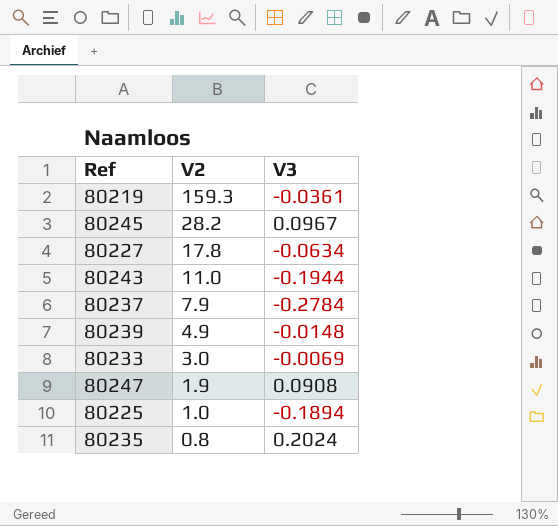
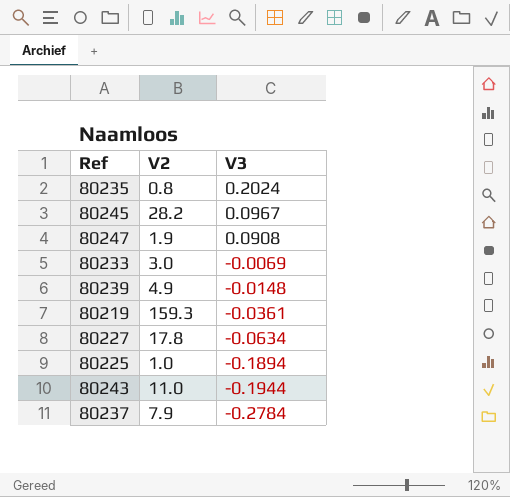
row order: V2 descending -> V3 descending

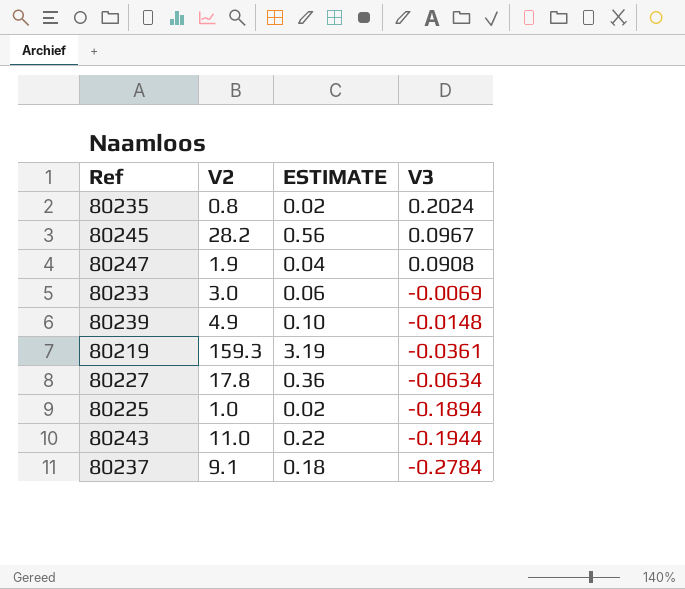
column ESTIMATE | formula: none -> [V2] * 0.02
80237 | V2: 7.9 -> 9.1

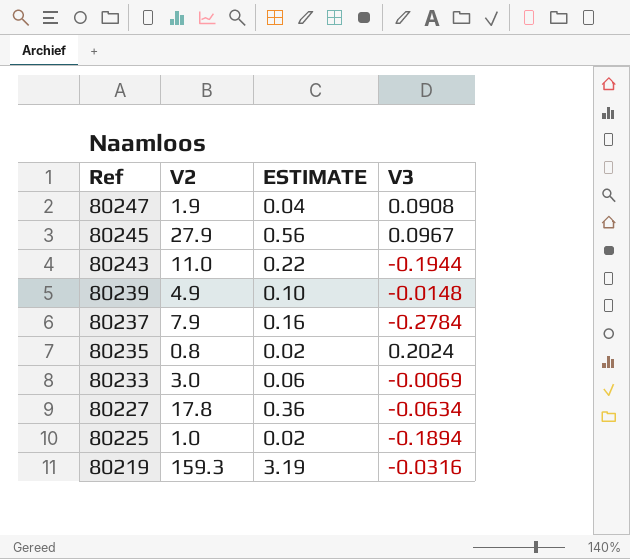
row order: V3 descending -> Ref descending
80245 | V2: 28.2 -> 27.9
80237 | V2: 9.1 -> 7.9
80237 | ESTIMATE: 0.18 -> 0.16
80219 | V3: -0.0361 -> -0.0316

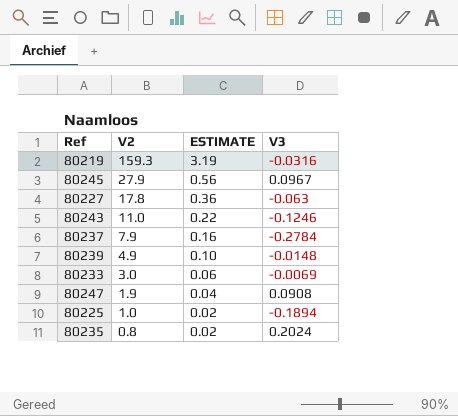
row order: Ref descending -> V2 descending
80227 | V3: -0.0634 -> -0.063
80243 | V3: -0.1944 -> -0.1246

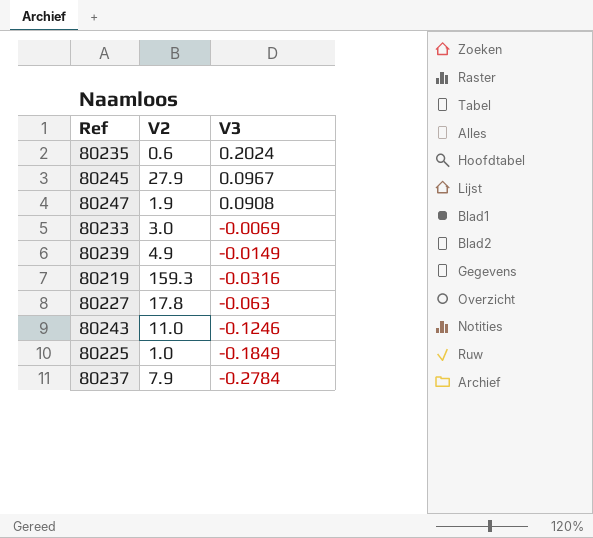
row order: V2 descending -> V3 descending
column ESTIMATE | formula: [V2] * 0.02 -> none
80235 | V2: 0.8 -> 0.6
80239 | V3: -0.0148 -> -0.0149
80225 | V3: -0.1894 -> -0.1849

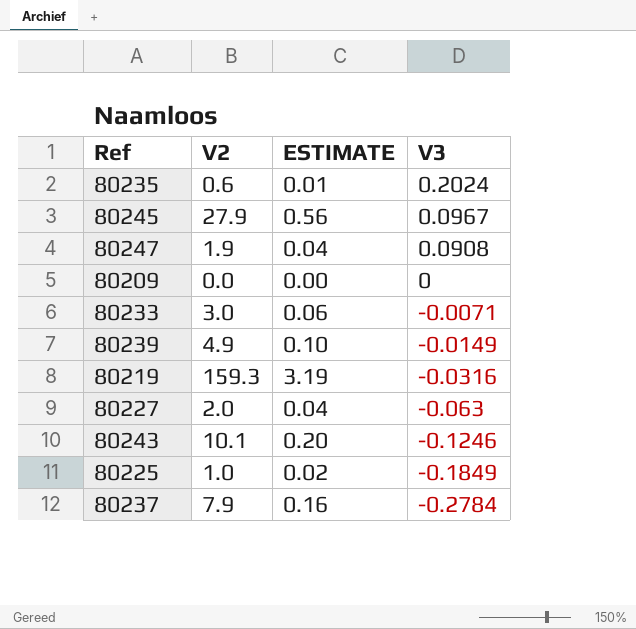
column ESTIMATE | formula: none -> [V2] * 0.02
row 80209: none -> 0.0 | 0.00 | 0
80233 | V3: -0.0069 -> -0.0071
80227 | V2: 17.8 -> 2.0
80243 | V2: 11.0 -> 10.1

